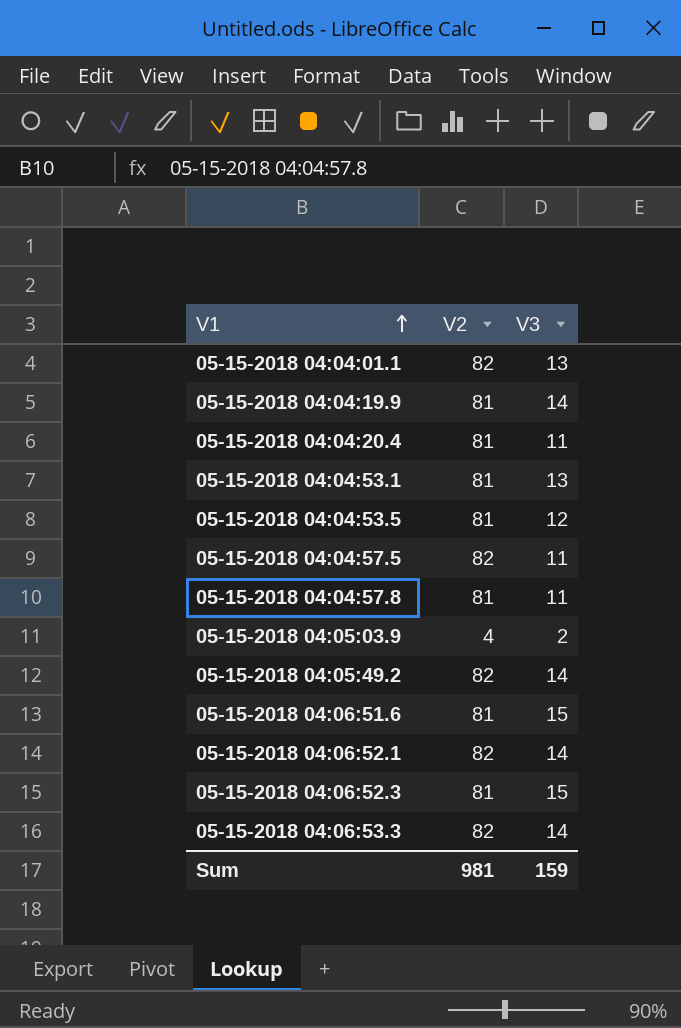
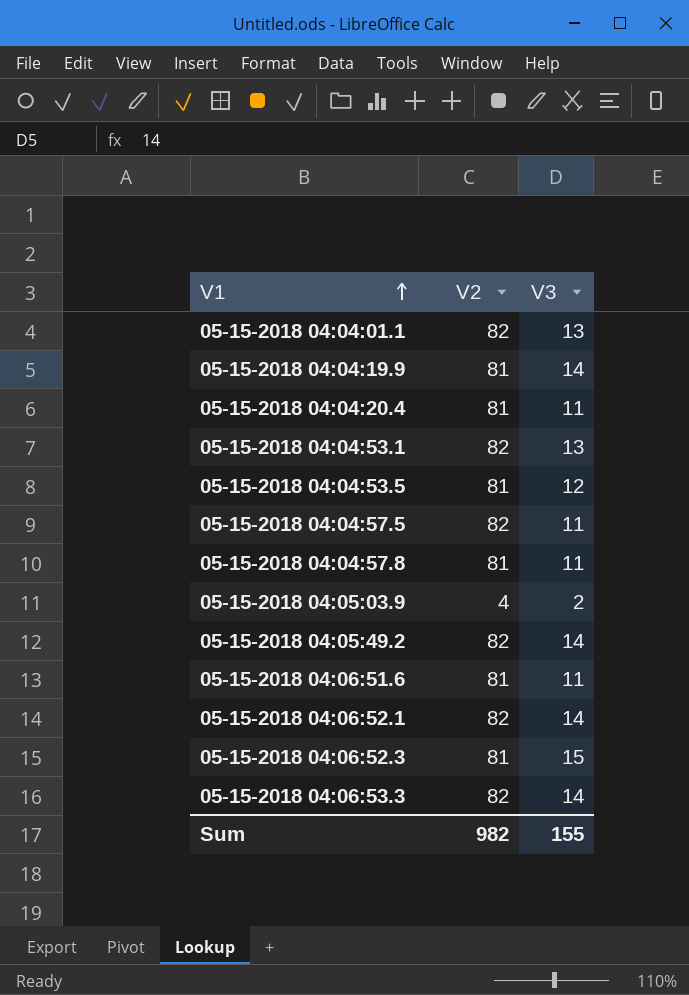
05-15-2018 04:04:53.1 | V2: 81 -> 82
05-15-2018 04:06:51.6 | V3: 15 -> 11
Sum | V2: 981 -> 982
Sum | V3: 159 -> 155

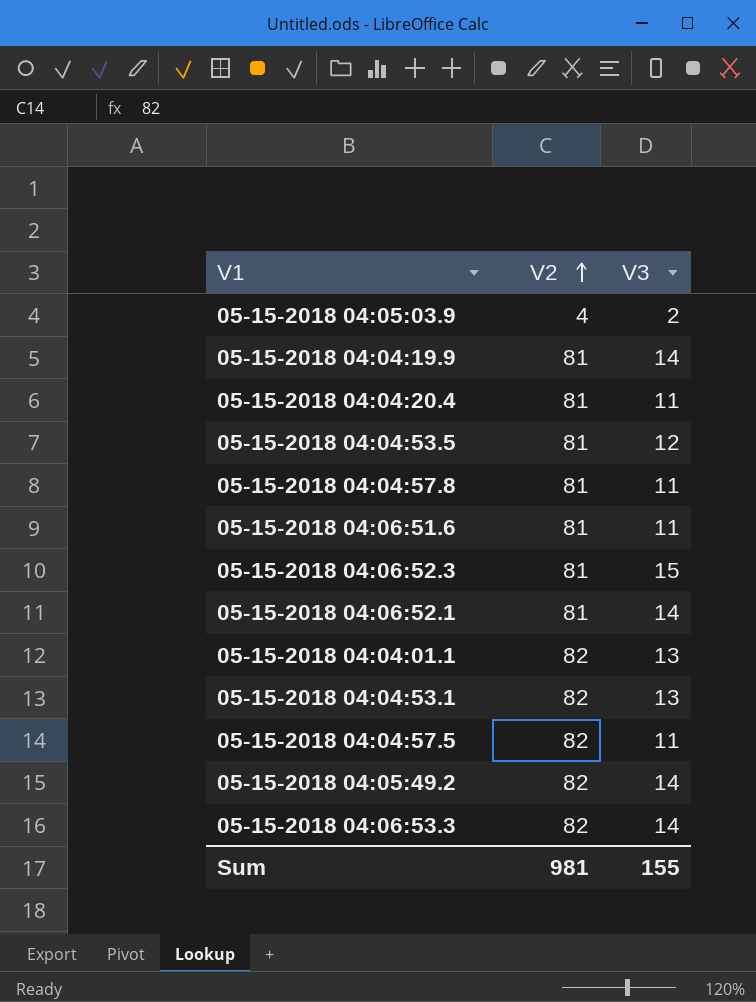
row order: V1 ascending -> V2 ascending
05-15-2018 04:06:52.1 | V2: 82 -> 81
Sum | V2: 982 -> 981

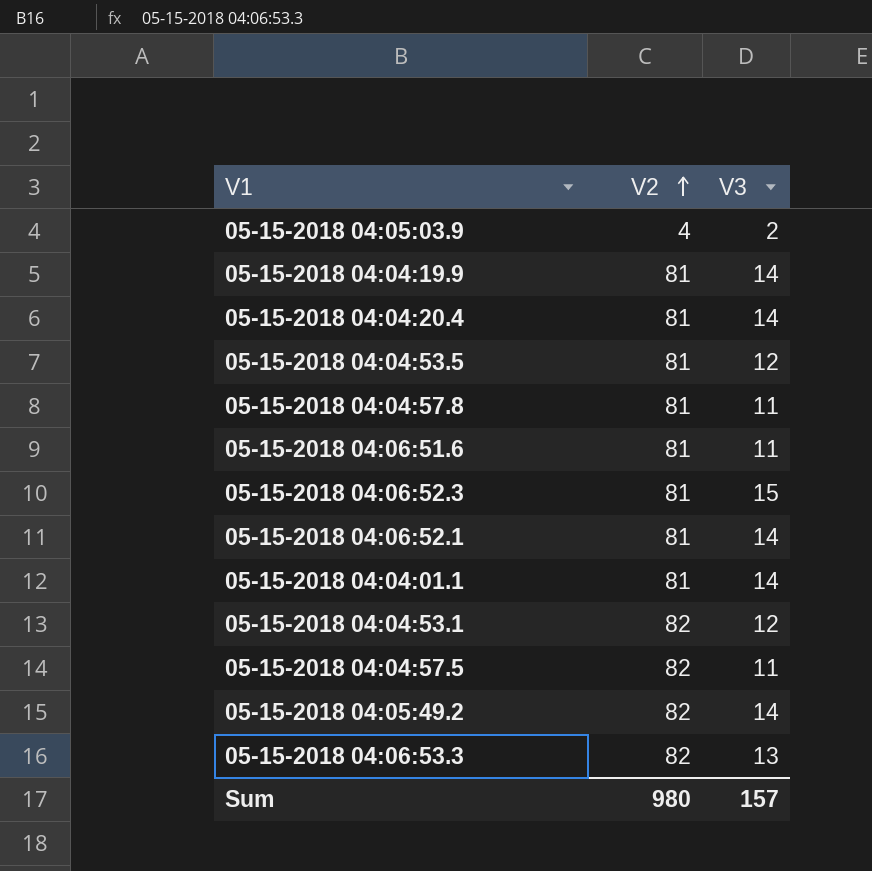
05-15-2018 04:04:20.4 | V3: 11 -> 14
05-15-2018 04:04:01.1 | V2: 82 -> 81
05-15-2018 04:04:01.1 | V3: 13 -> 14
05-15-2018 04:04:53.1 | V3: 13 -> 12
05-15-2018 04:06:53.3 | V3: 14 -> 13
Sum | V2: 981 -> 980
Sum | V3: 155 -> 157

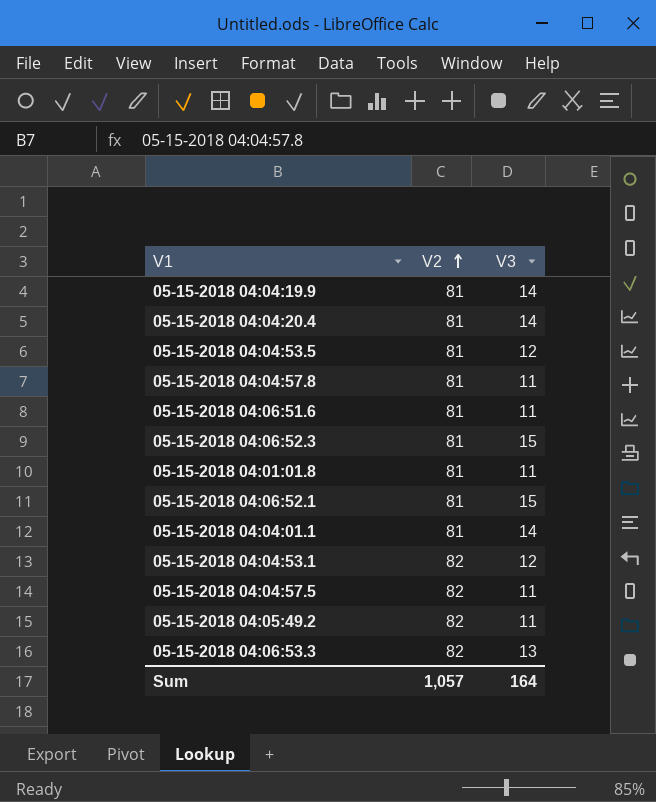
row 05-15-2018 04:05:03.9: 4 | 2 -> none
row 05-15-2018 04:01:01.8: none -> 81 | 11
05-15-2018 04:06:52.1 | V3: 14 -> 15
05-15-2018 04:05:49.2 | V3: 14 -> 11
Sum | V2: 980 -> 1,057
Sum | V3: 157 -> 164

